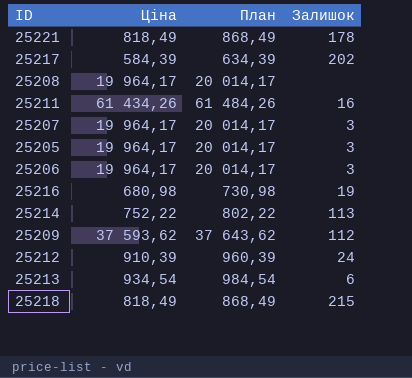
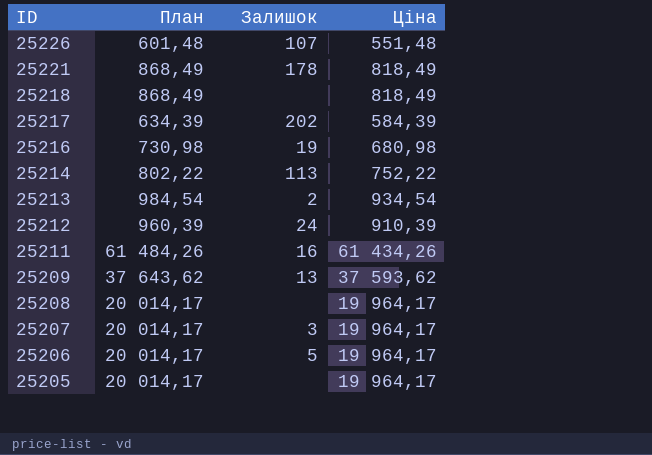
row order: none -> ID descending
column Ціна | position: 2 -> 4
row 25226: none -> 601,48 | 107 | 551,48
25218 | Залишок: 215 -> none
25213 | Залишок: 6 -> 2
25209 | Залишок: 112 -> 13
25206 | Залишок: 3 -> 5
25205 | Залишок: 3 -> none

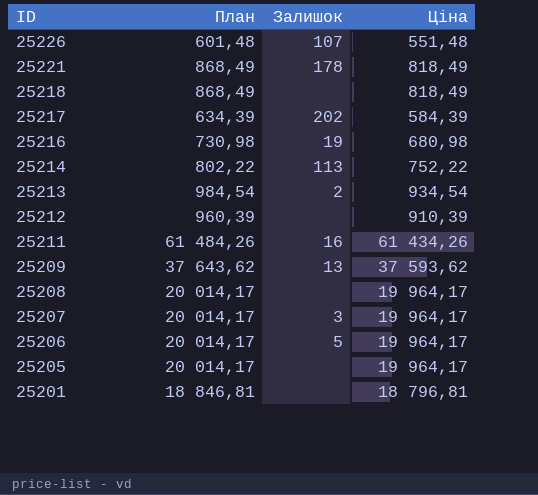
25212 | Залишок: 24 -> none
row 25201: none -> 18 846,81 | none | 18 796,81

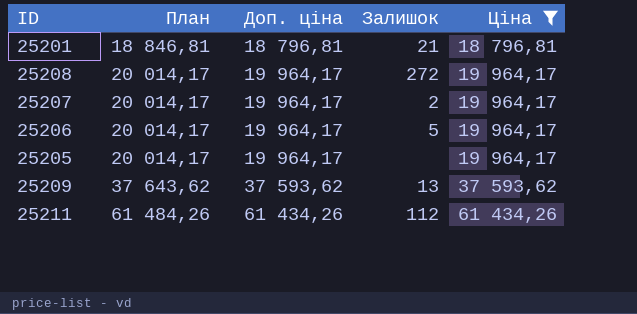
filter: none -> Ціна >= 18 796,81
row order: ID descending -> План ascending
column Доп. ціна | position: none -> 3
25201 | Залишок: none -> 21
25208 | Залишок: none -> 272
25207 | Залишок: 3 -> 2
25211 | Залишок: 16 -> 112

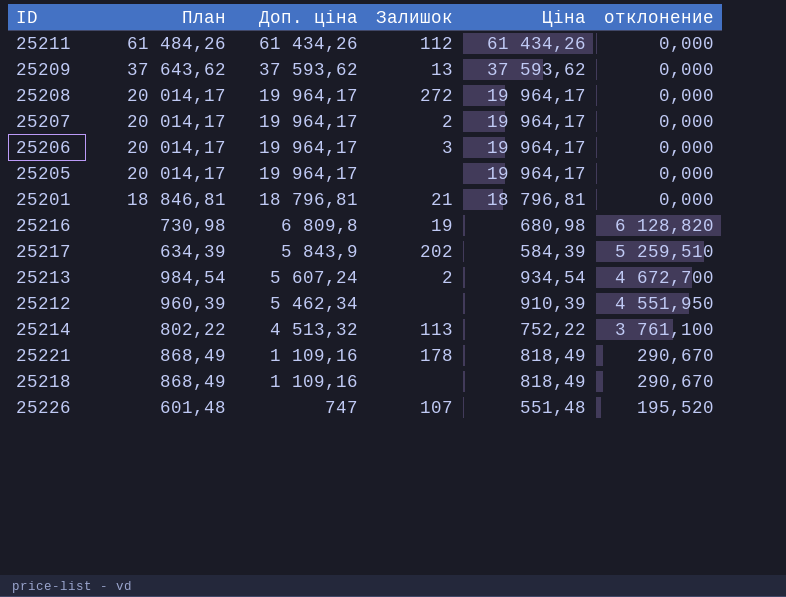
filter: Ціна >= 18 796,81 -> none
row order: План ascending -> Доп. ціна descending
column отклонение | formula: none -> [Доп. ціна] - [Ціна]
25206 | Залишок: 5 -> 3

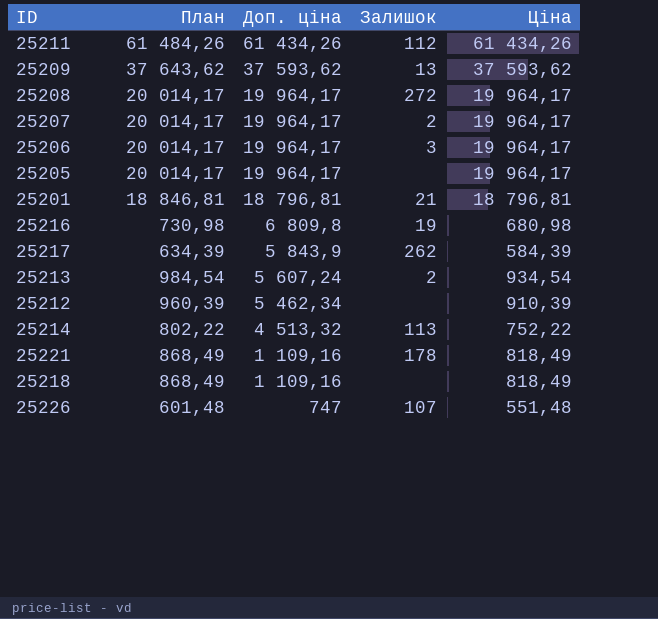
column отклонение | formula: [Доп. ціна] - [Ціна] -> none
25217 | Залишок: 202 -> 262

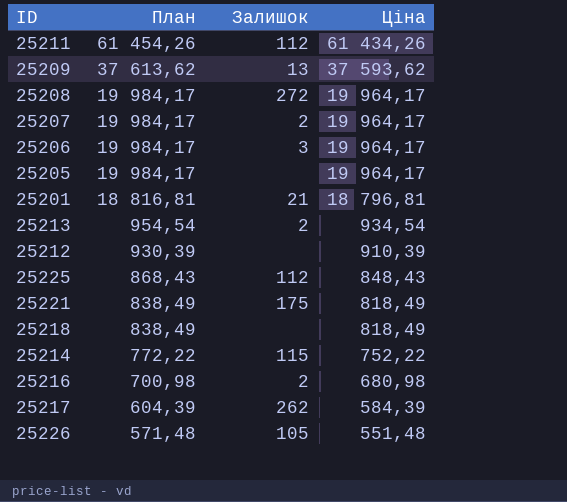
row order: Доп. ціна descending -> План descending
column Доп. ціна | position: 3 -> none
column План | formula: [Ціна] + 50 -> [Ціна] + 20
row 25225: none -> 868,43 | 112 | 848,43
25221 | Залишок: 178 -> 175
25214 | Залишок: 113 -> 115
25216 | Залишок: 19 -> 2
25226 | Залишок: 107 -> 105

